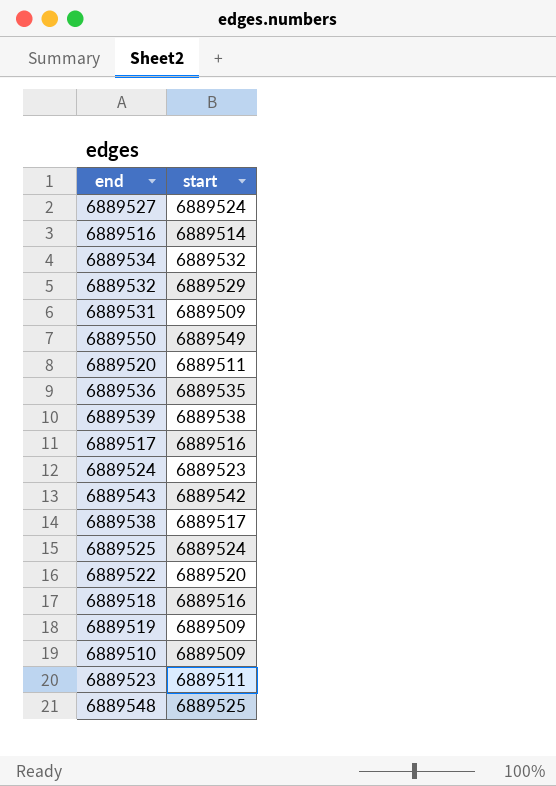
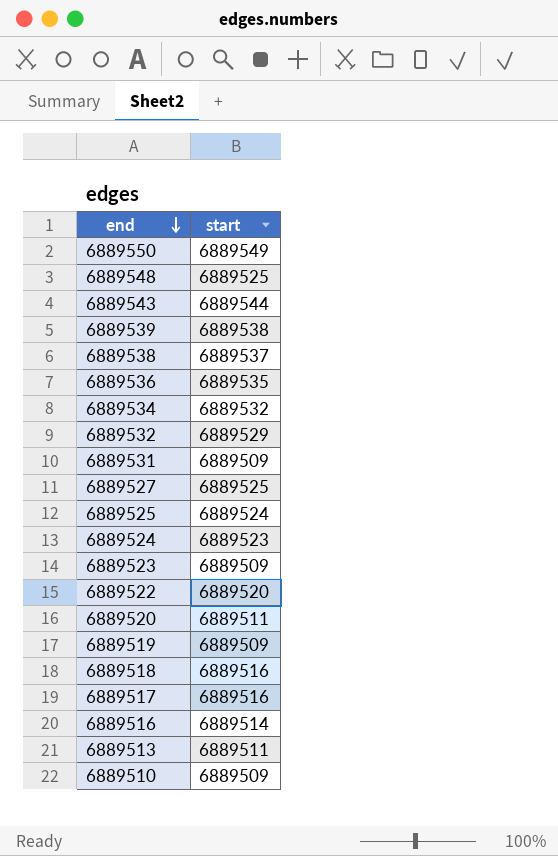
row order: none -> end descending
6889543 | start: 6889542 -> 6889544
6889538 | start: 6889517 -> 6889537
6889527 | start: 6889524 -> 6889525
6889523 | start: 6889511 -> 6889509
row 6889513: none -> 6889511

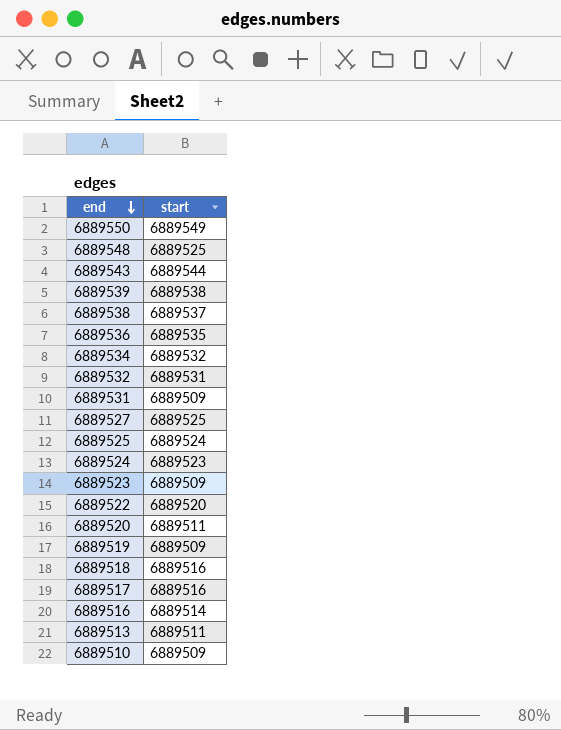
6889532 | start: 6889529 -> 6889531

